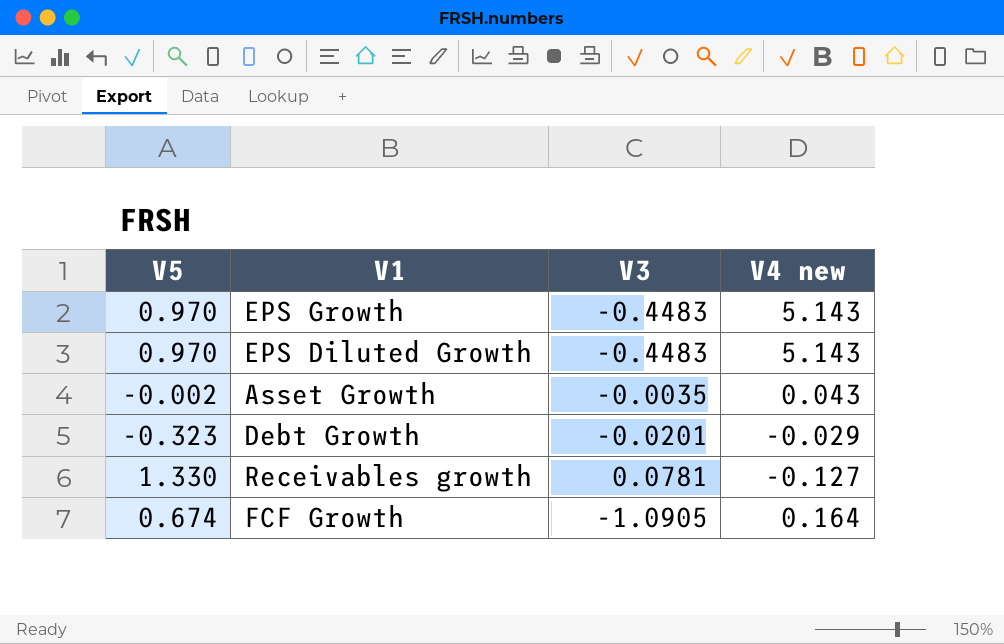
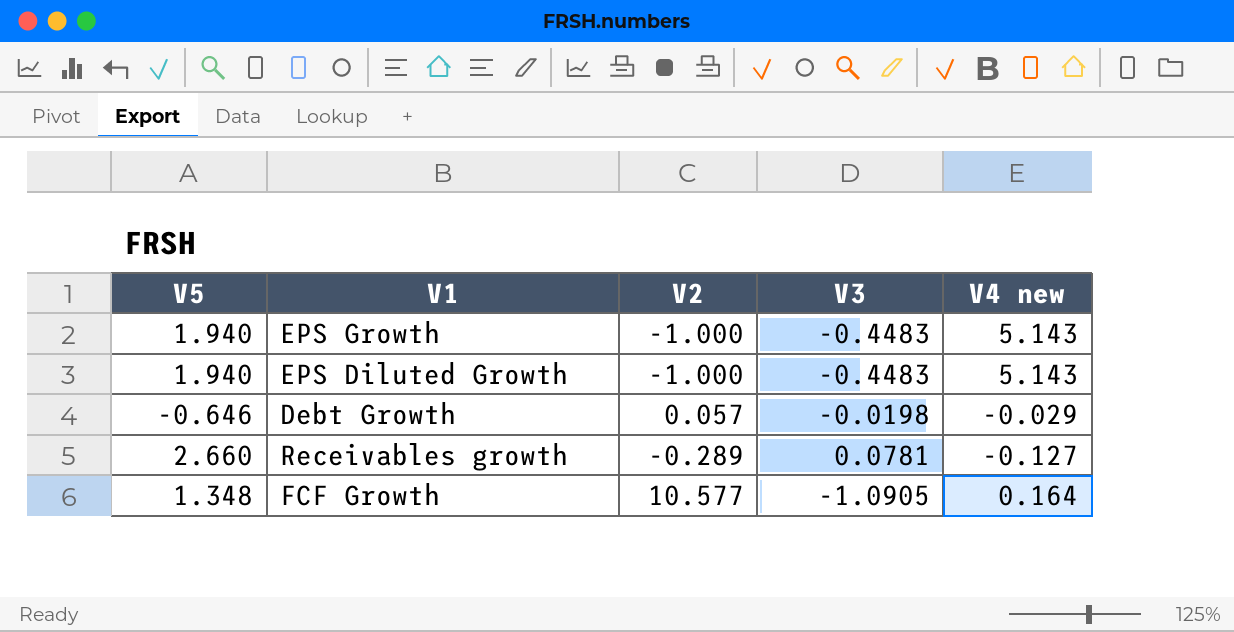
column V2 | position: none -> 3
row Asset Growth: -0.002 | -0.0035 | 0.043 -> none
EPS Growth | V5: 0.970 -> 1.940
EPS Diluted Growth | V5: 0.970 -> 1.940
Debt Growth | V5: -0.323 -> -0.646
Debt Growth | V3: -0.0201 -> -0.0198
Receivables growth | V5: 1.330 -> 2.660
FCF Growth | V5: 0.674 -> 1.348

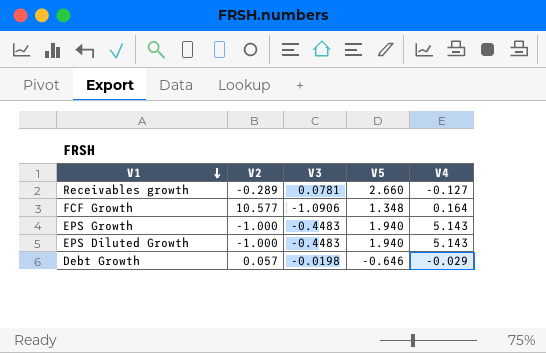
row order: none -> V1 descending
column V5 | position: 1 -> 4
column name: V4 new -> V4
FCF Growth | V3: -1.0905 -> -1.0906

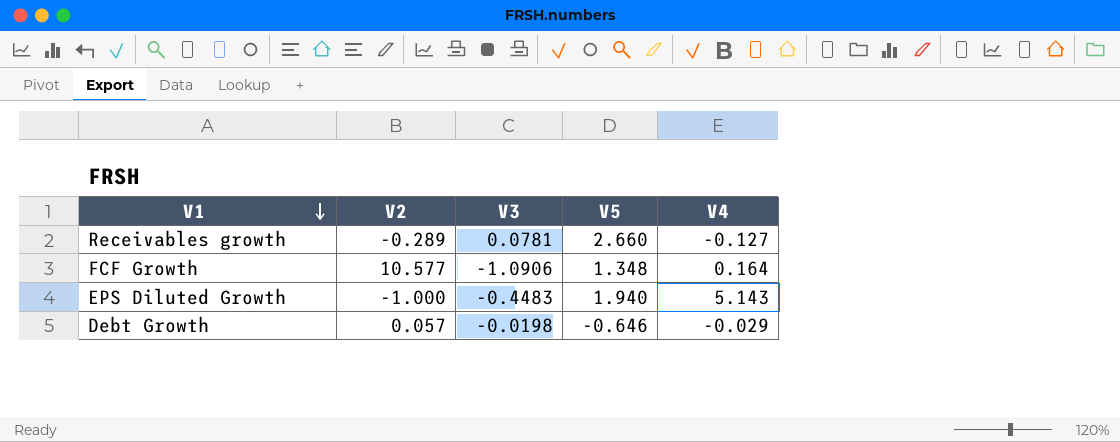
row EPS Growth: -1.000 | -0.4483 | 1.940 | 5.143 -> none

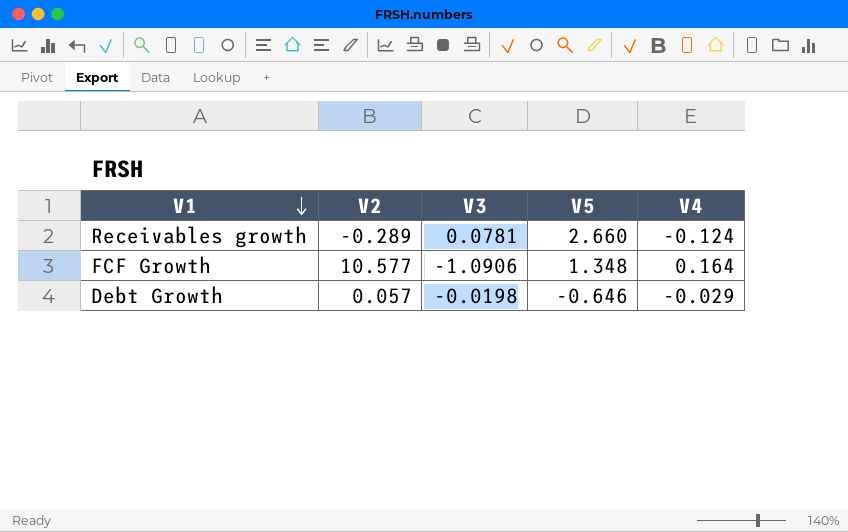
row EPS Diluted Growth: -1.000 | -0.4483 | 1.940 | 5.143 -> none
Receivables growth | V4: -0.127 -> -0.124

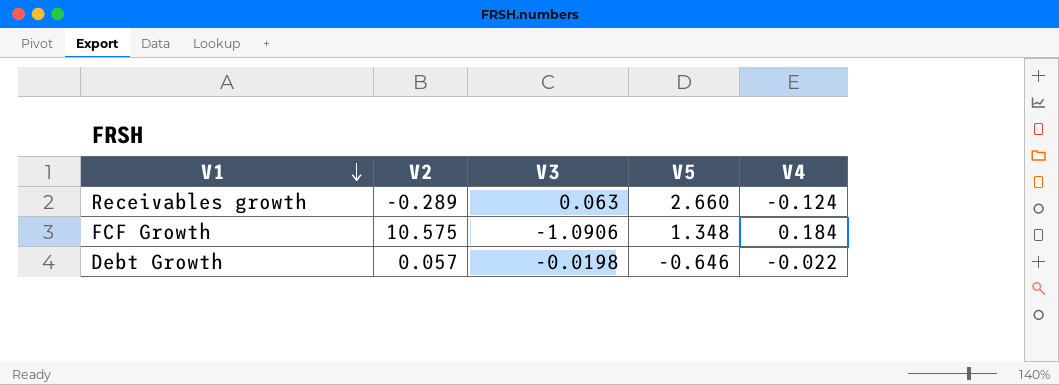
Receivables growth | V3: 0.0781 -> 0.063
FCF Growth | V2: 10.577 -> 10.575
FCF Growth | V4: 0.164 -> 0.184
Debt Growth | V4: -0.029 -> -0.022

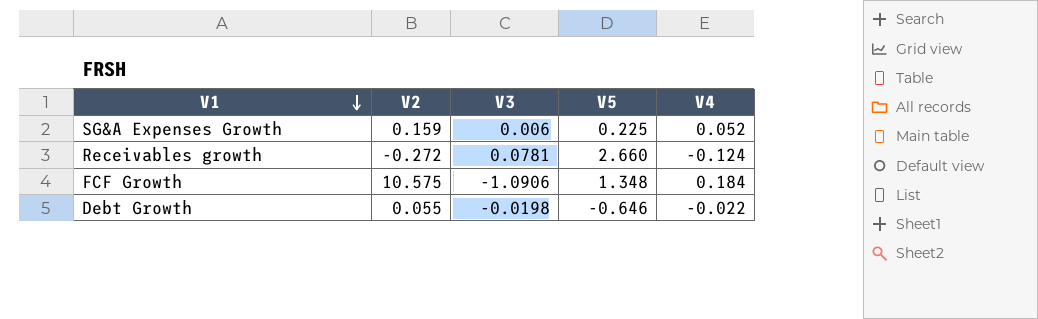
row SG&A Expenses Growth: none -> 0.159 | 0.006 | 0.225 | 0.052
Receivables growth | V2: -0.289 -> -0.272
Receivables growth | V3: 0.063 -> 0.0781
Debt Growth | V2: 0.057 -> 0.055

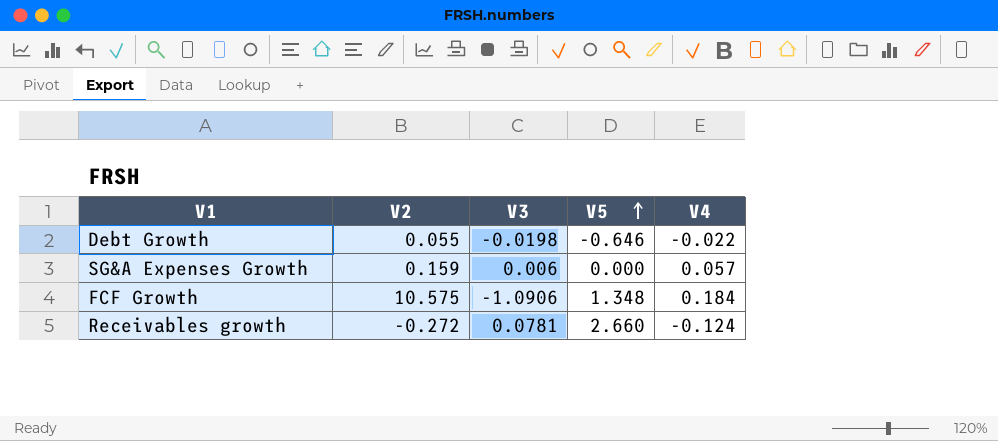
row order: V1 descending -> V5 ascending
SG&A Expenses Growth | V5: 0.225 -> 0.000
SG&A Expenses Growth | V4: 0.052 -> 0.057

